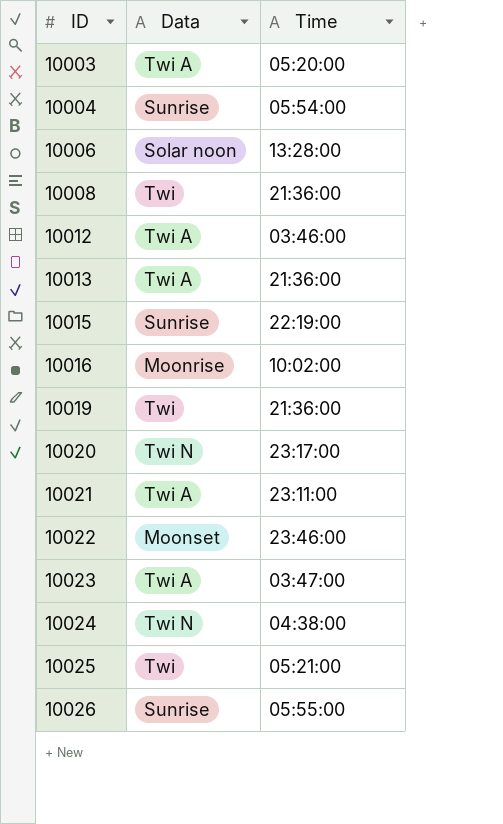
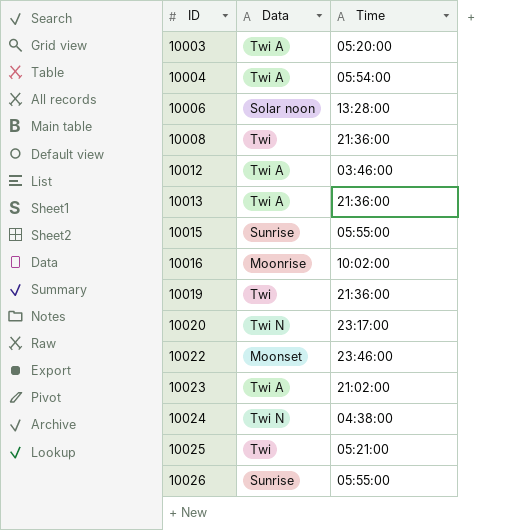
row 10021: Twi A | 23:11:00 -> none
10004 | Data: Sunrise -> Twi A
10015 | Time: 22:19:00 -> 05:55:00
10023 | Time: 03:47:00 -> 21:02:00

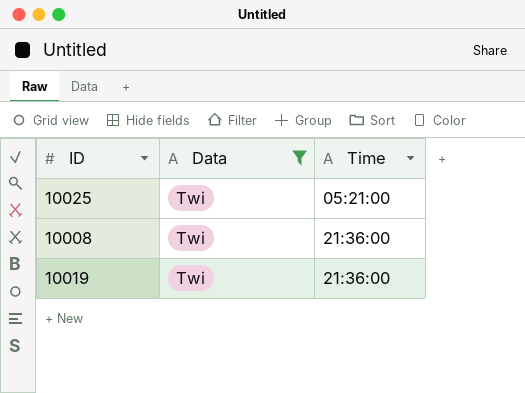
filter: none -> Data = Twi
row order: ID ascending -> Time ascending

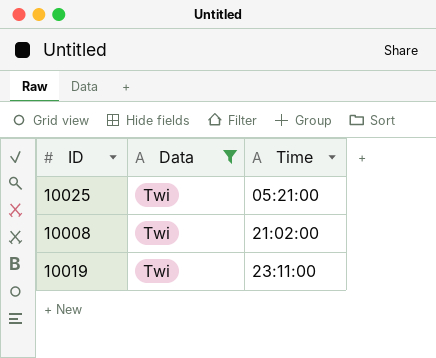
10008 | Time: 21:36:00 -> 21:02:00
10019 | Time: 21:36:00 -> 23:11:00

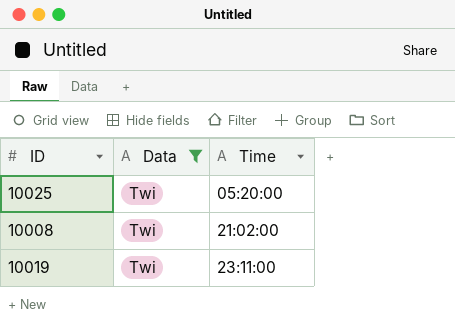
10025 | Time: 05:21:00 -> 05:20:00

